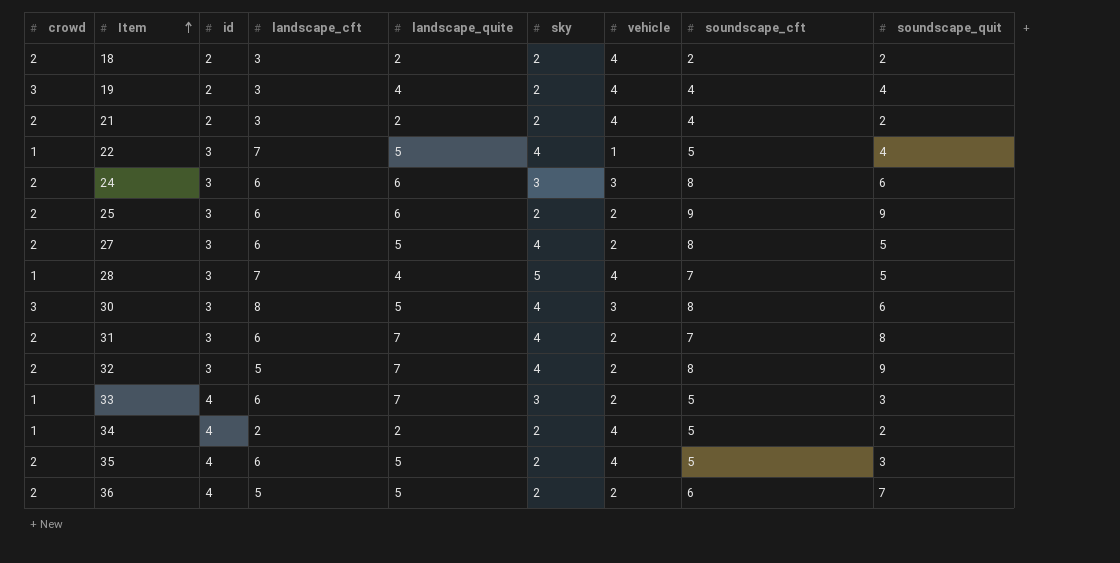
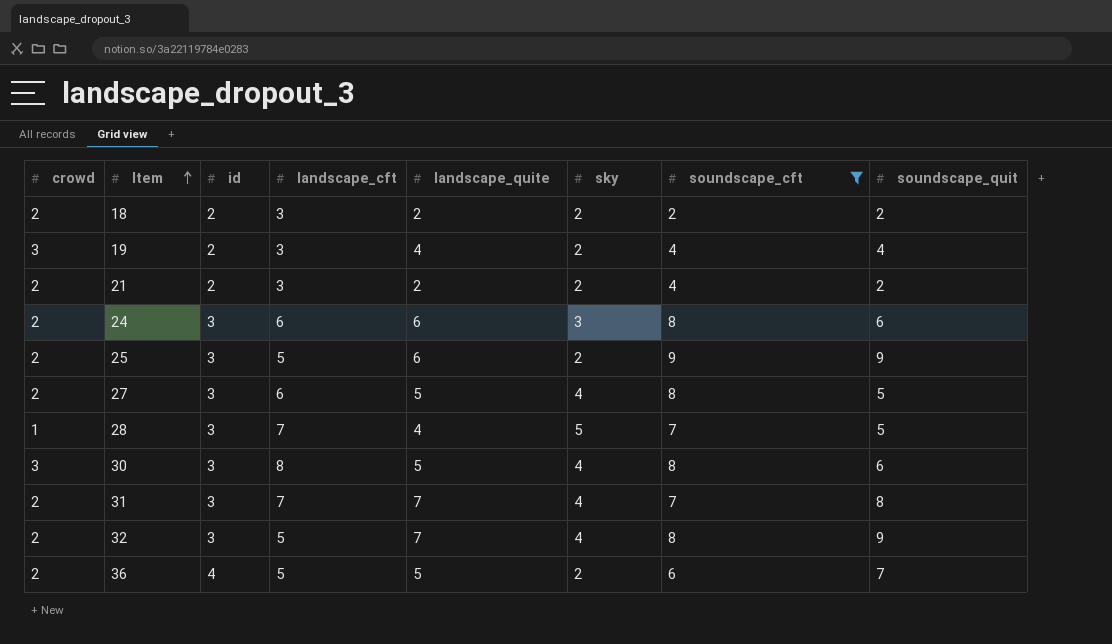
filter: none -> soundscape_cft != 5
column vehicle | position: 7 -> none
25 | landscape_cft: 6 -> 5
31 | landscape_cft: 6 -> 7

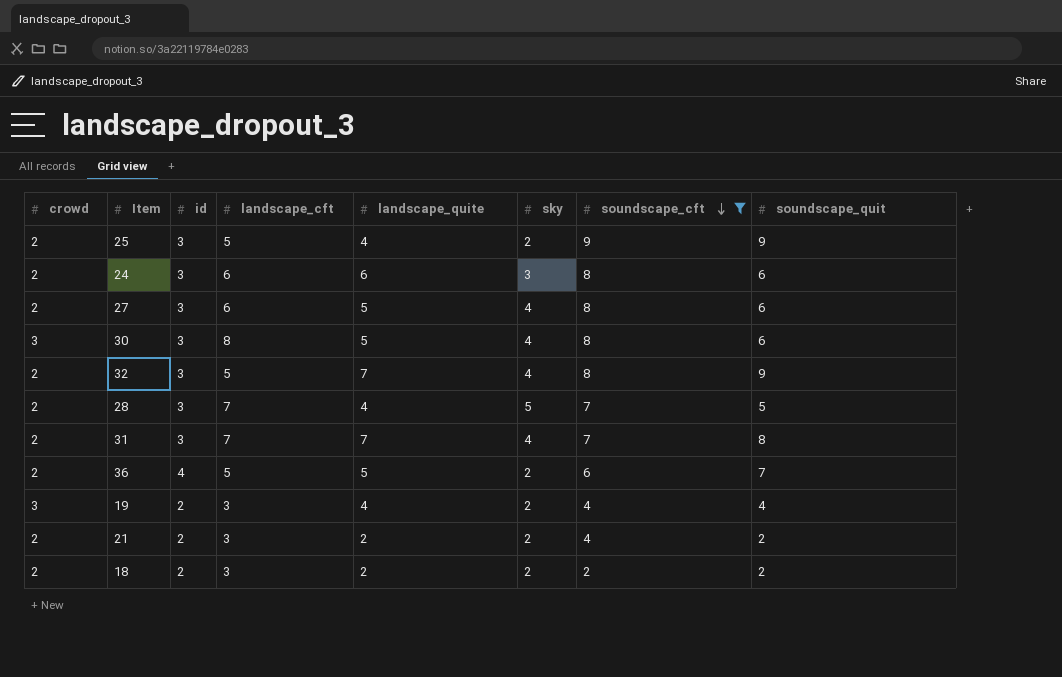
row order: Item ascending -> soundscape_cft descending
25 | landscape_quite: 6 -> 4
27 | soundscape_quit: 5 -> 6
28 | crowd: 1 -> 2

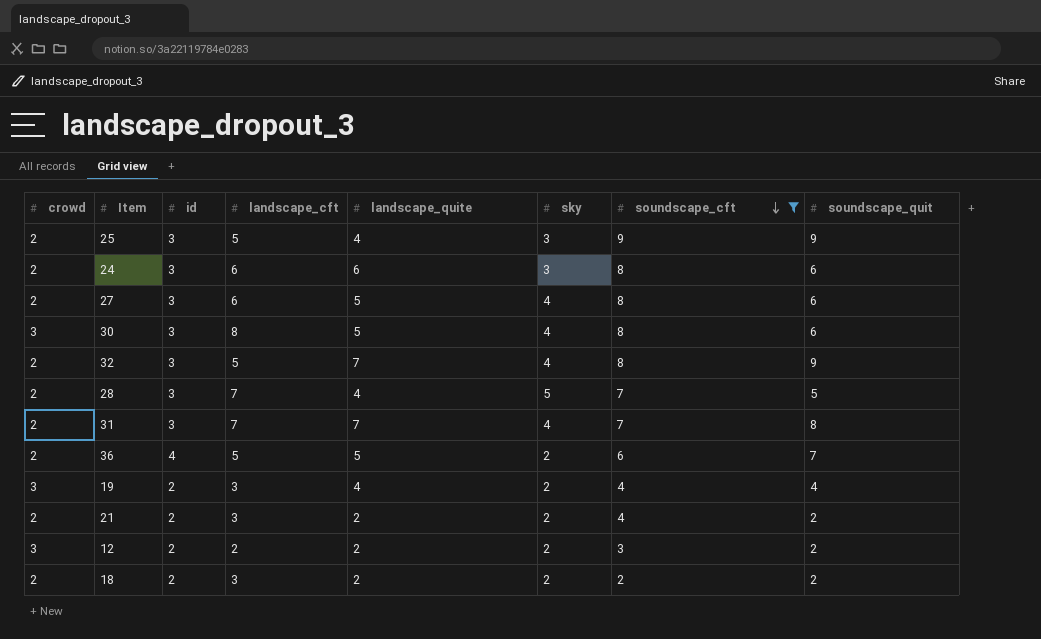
25 | sky: 2 -> 3
row 12: none -> 3 | 2 | 2 | 2 | 2 | 3 | 2

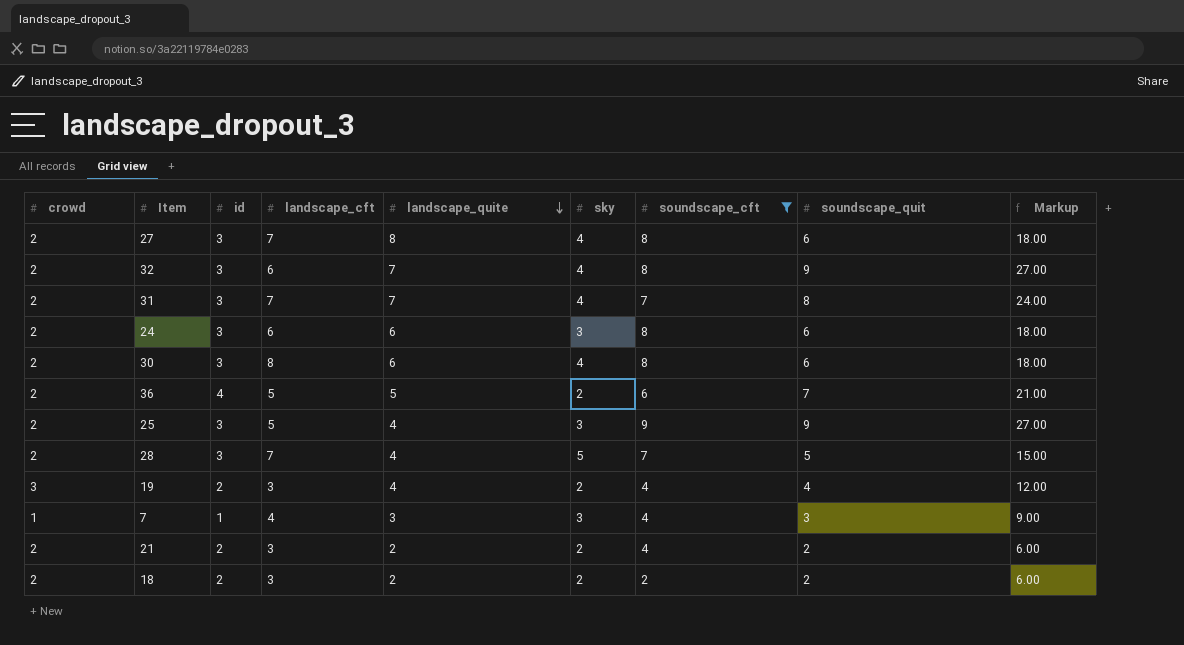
row order: soundscape_cft descending -> landscape_quite descending
column Markup | formula: none -> [soundscape_quit] * 3
row 12: 3 | 2 | 2 | 2 | 2 | 3 | 2 -> none
27 | landscape_cft: 6 -> 7
27 | landscape_quite: 5 -> 8
32 | landscape_cft: 5 -> 6
30 | crowd: 3 -> 2
30 | landscape_quite: 5 -> 6
row 7: none -> 1 | 1 | 4 | 3 | 3 | 4 | 3 | 9.00

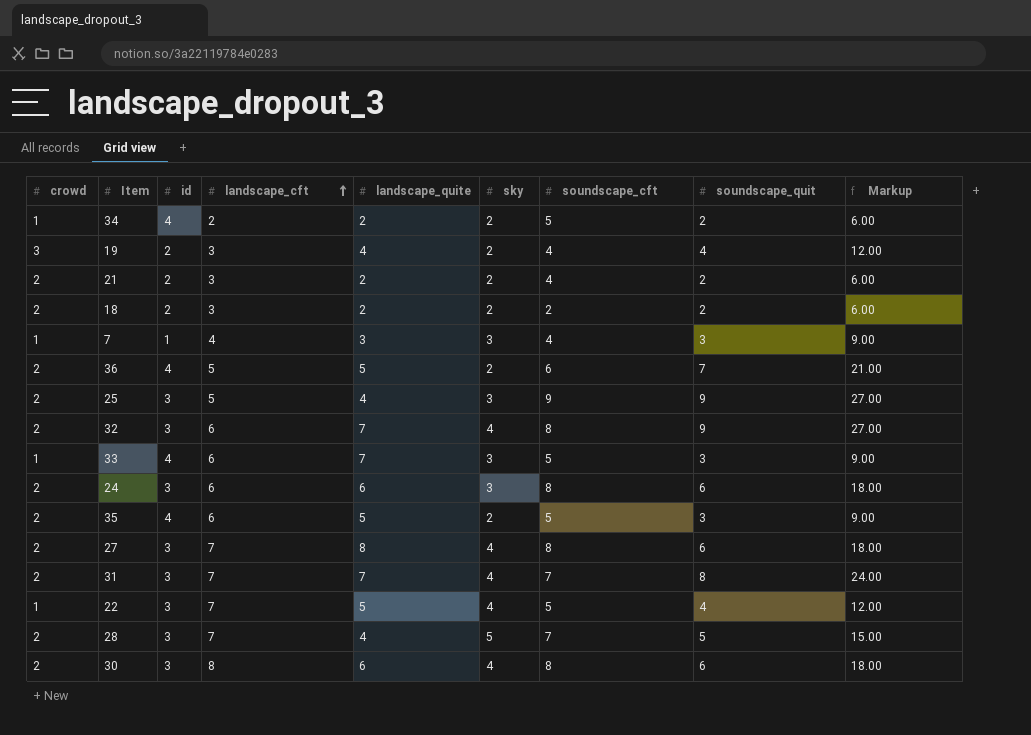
filter: soundscape_cft != 5 -> none
row order: landscape_quite descending -> landscape_cft ascending

